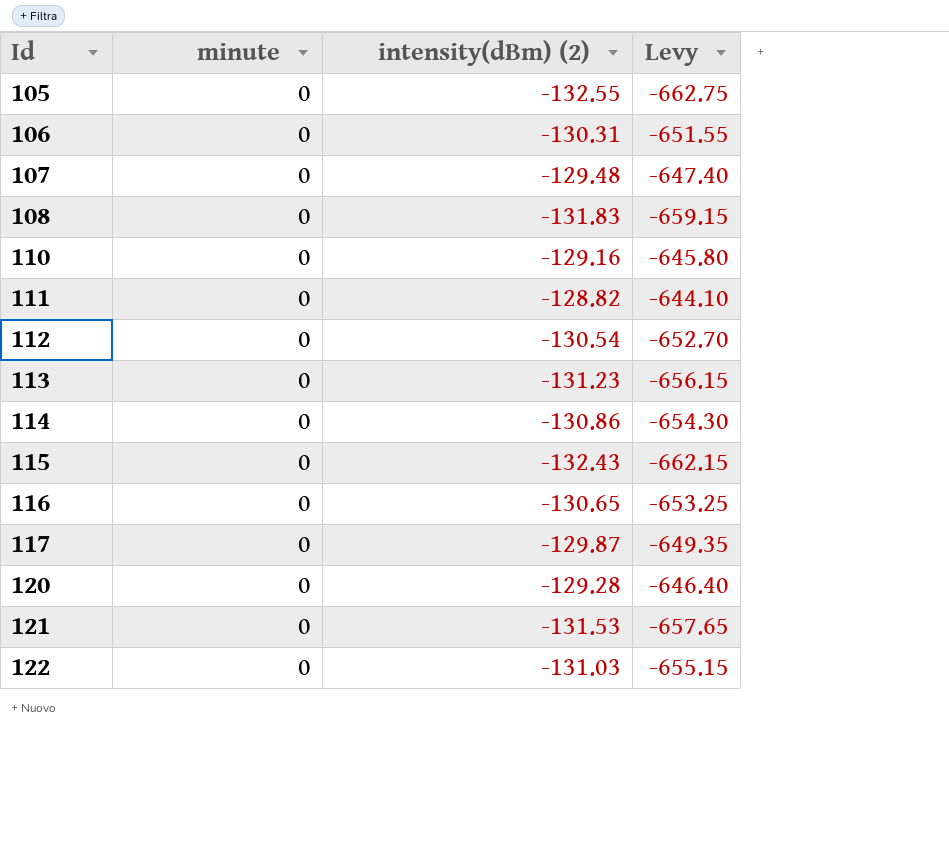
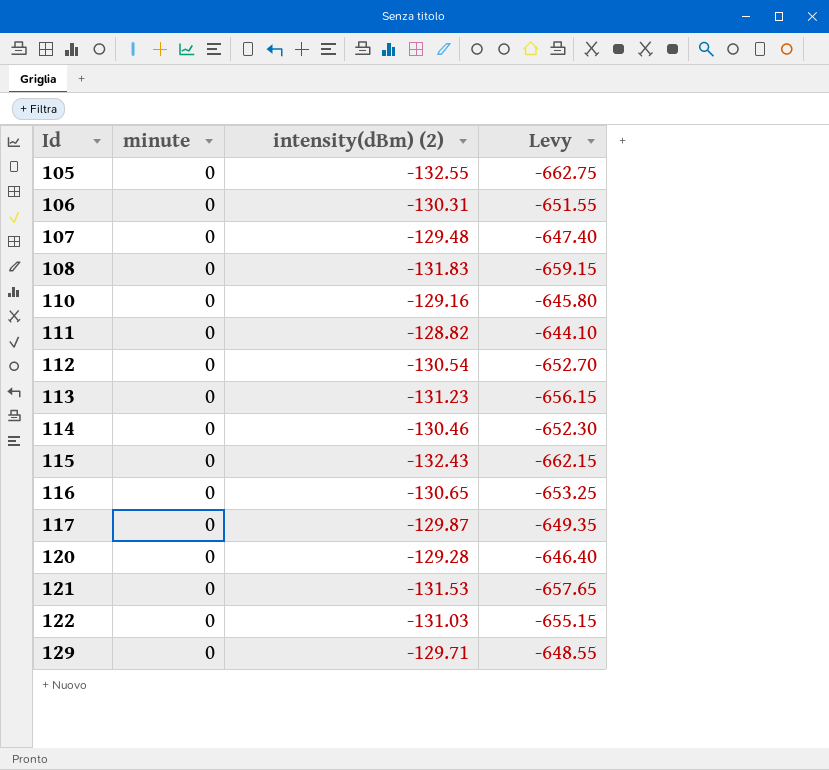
114 | intensity(dBm) (2): -130.86 -> -130.46
114 | Levy: -654.30 -> -652.30
row 129: none -> 0 | -129.71 | -648.55

